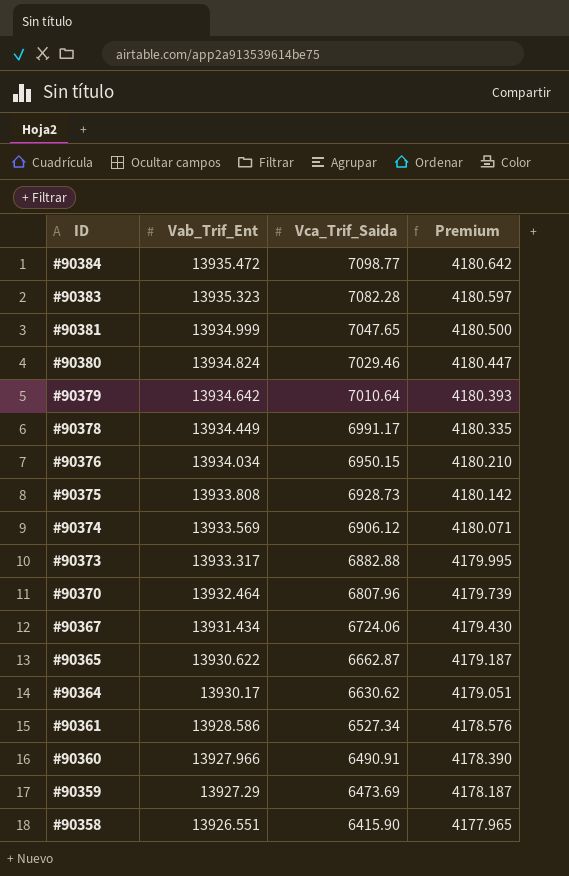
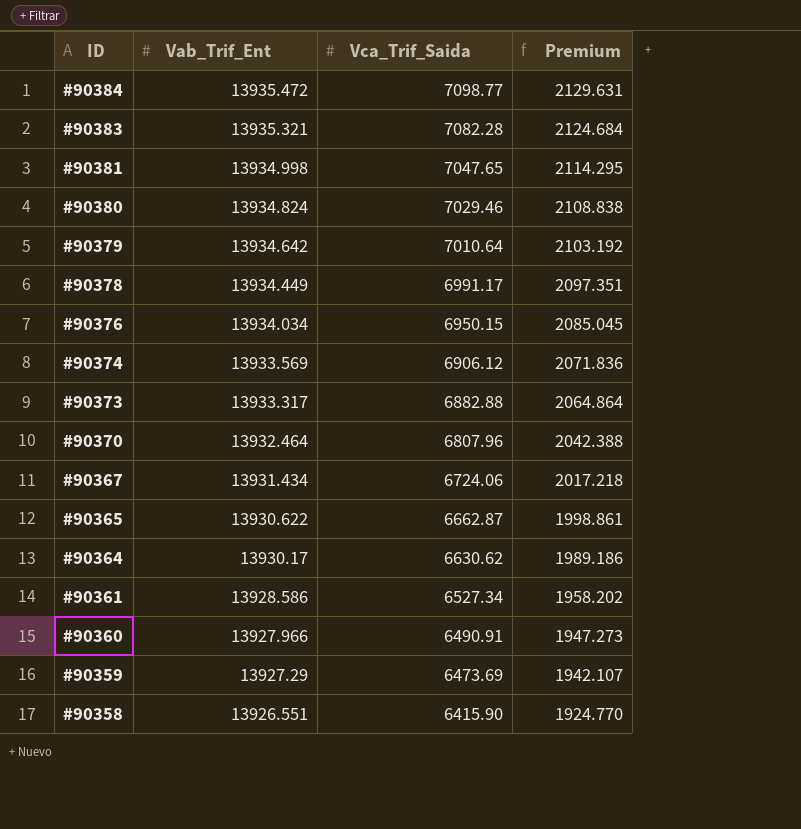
column Premium | formula: [Vab_Trif_Ent] * 0.3 -> [Vca_Trif_Saida] * 0.3
row #90375: 13933.808 | 6928.73 | 4180.142 -> none
#90383 | Vab_Trif_Ent: 13935.323 -> 13935.321
#90381 | Vab_Trif_Ent: 13934.999 -> 13934.998

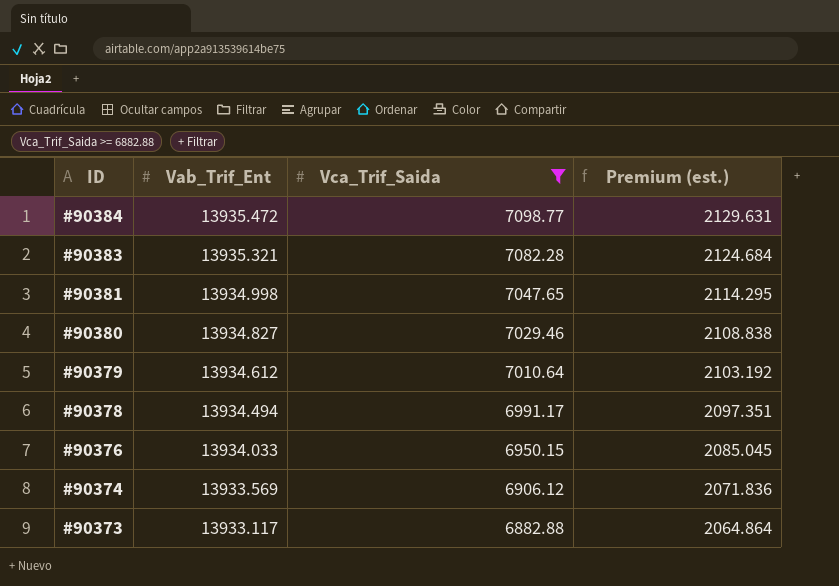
filter: none -> Vca_Trif_Saida >= 6882.88
column name: Premium -> Premium (est.)
#90380 | Vab_Trif_Ent: 13934.824 -> 13934.827
#90379 | Vab_Trif_Ent: 13934.642 -> 13934.612
#90378 | Vab_Trif_Ent: 13934.449 -> 13934.494
#90376 | Vab_Trif_Ent: 13934.034 -> 13934.033
#90373 | Vab_Trif_Ent: 13933.317 -> 13933.117

